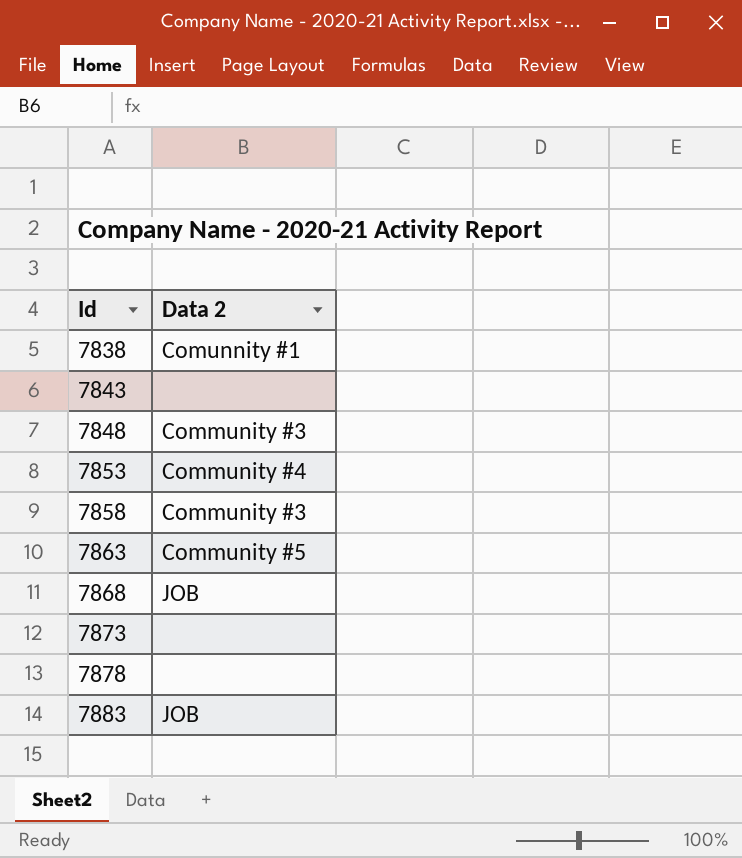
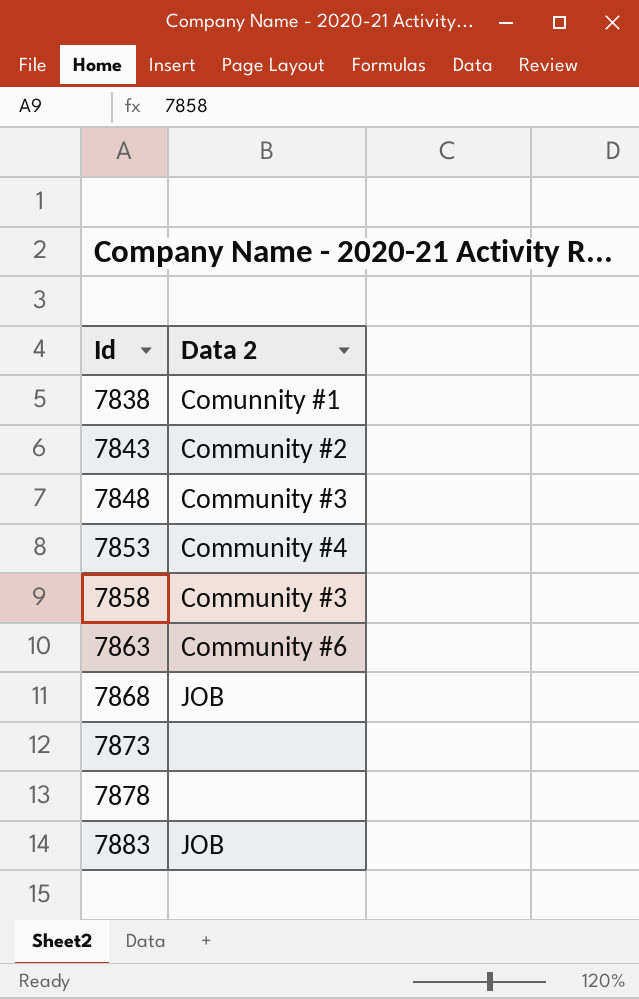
7843 | Data 2: none -> Community #2
7863 | Data 2: Community #5 -> Community #6

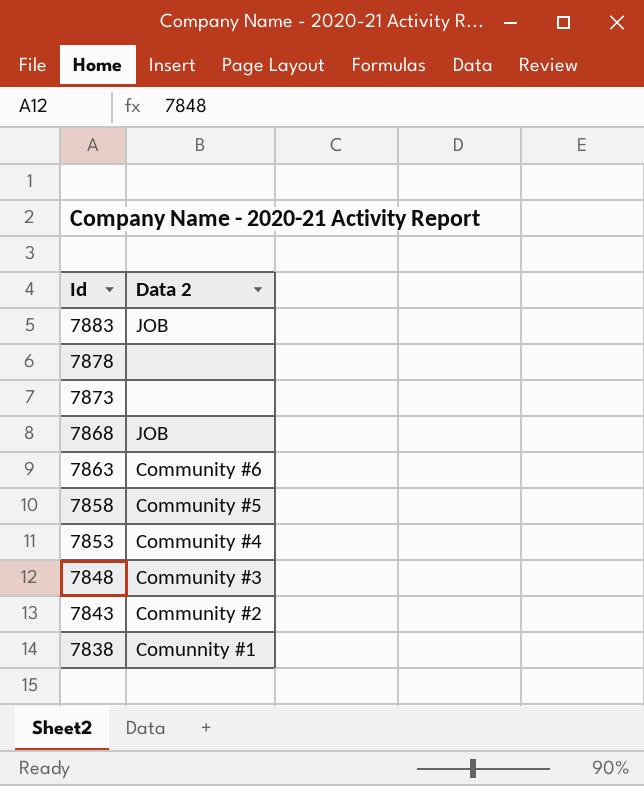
row order: Id ascending -> Id descending
7858 | Data 2: Community #3 -> Community #5

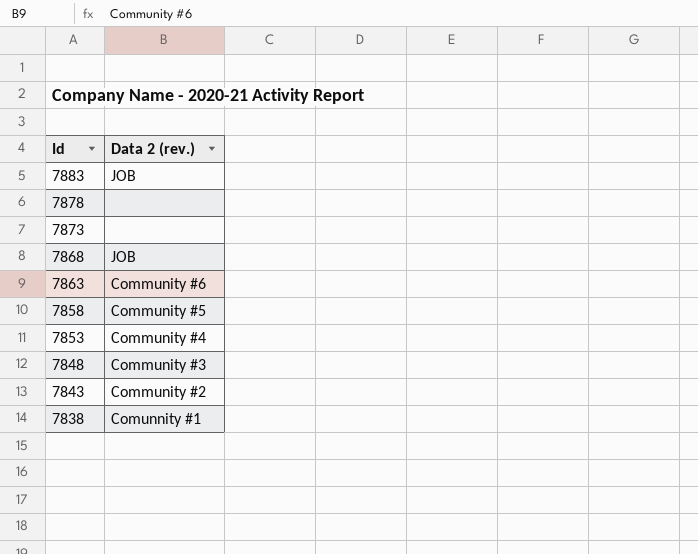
column name: Data 2 -> Data 2 (rev.)

